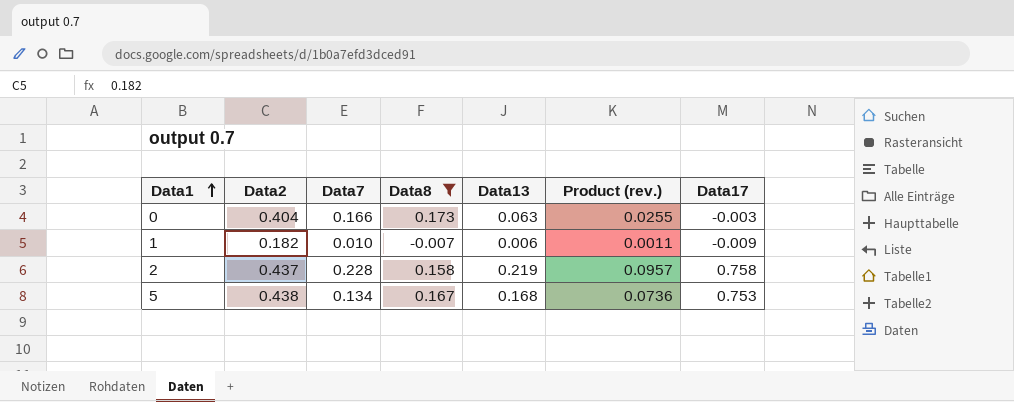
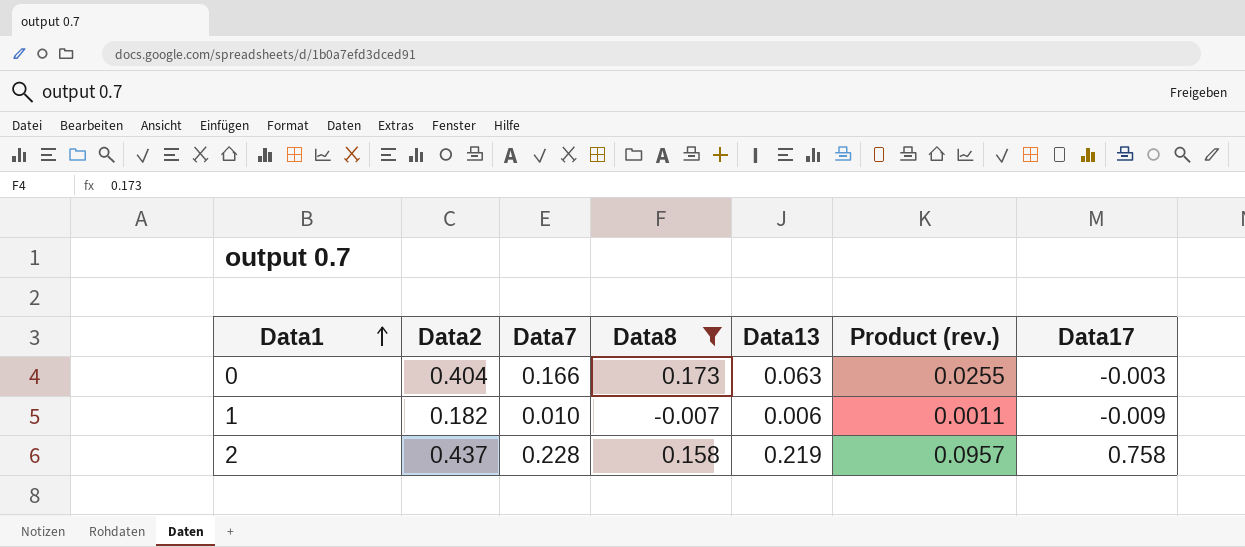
row 5: 0.438 | 0.134 | 0.167 | 0.168 | 0.0736 | 0.753 -> none

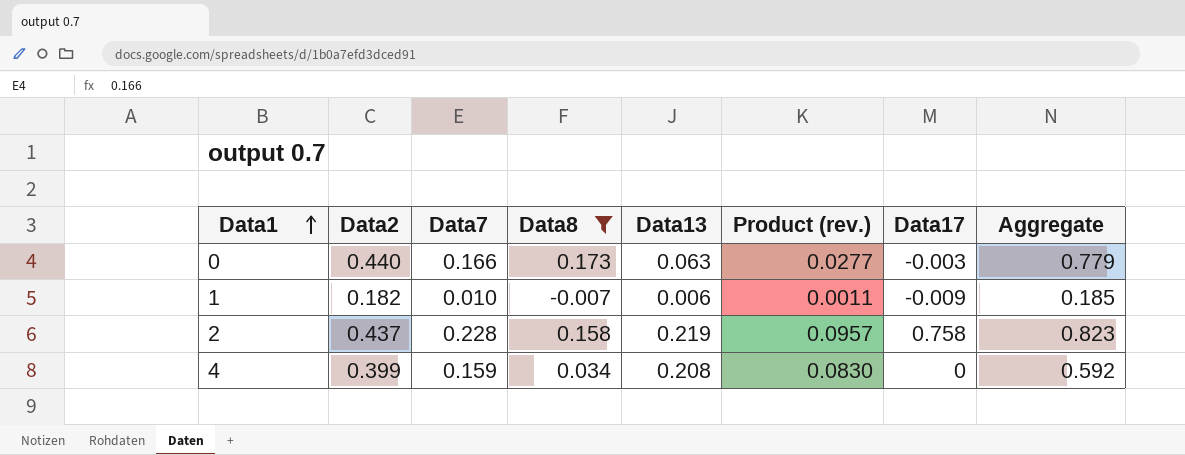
column Aggregate | formula: none -> [Data2] + [Data7] + [Data8]
0 | Data2: 0.404 -> 0.440
0 | Product (rev.): 0.0255 -> 0.0277
row 4: none -> 0.399 | 0.159 | 0.034 | 0.208 | 0.0830 | 0 | 0.592

